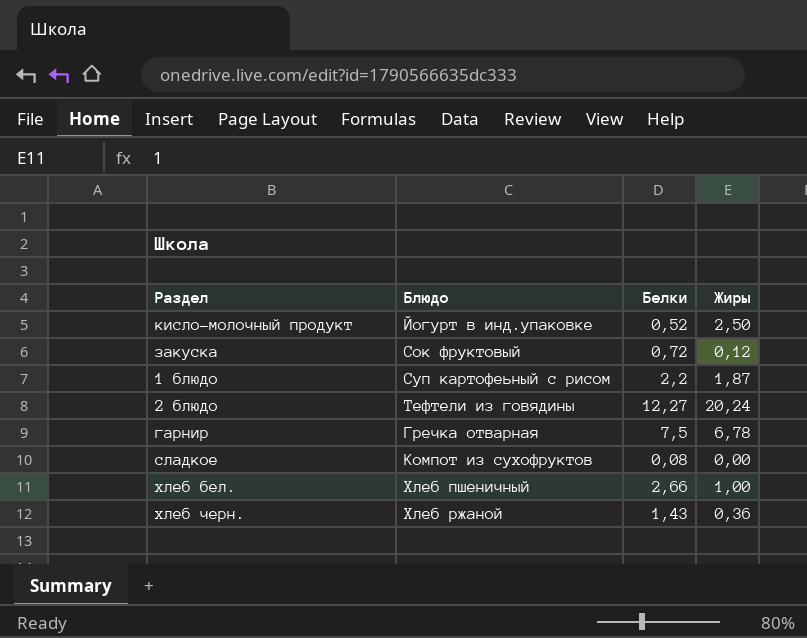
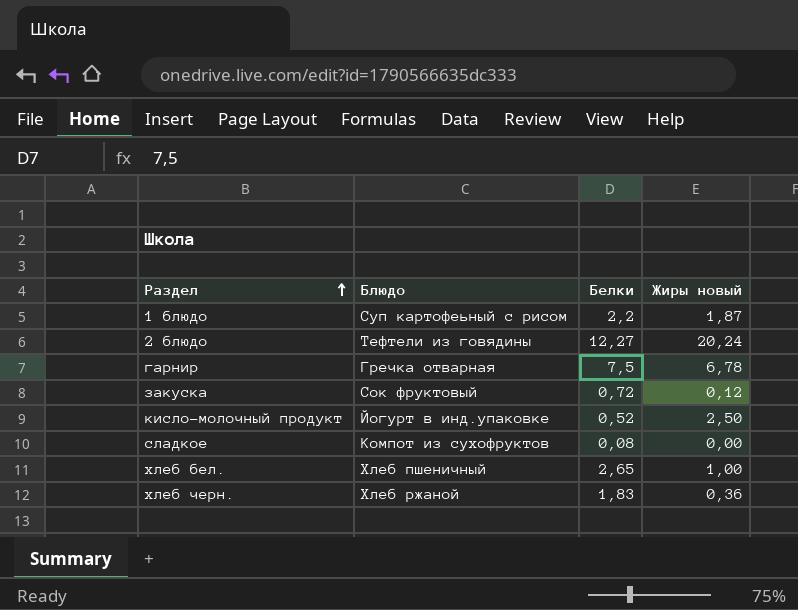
row order: none -> Раздел ascending
column name: Жиры -> Жиры новый
хлеб бел. | Белки: 2,66 -> 2,65
хлеб черн. | Белки: 1,43 -> 1,83

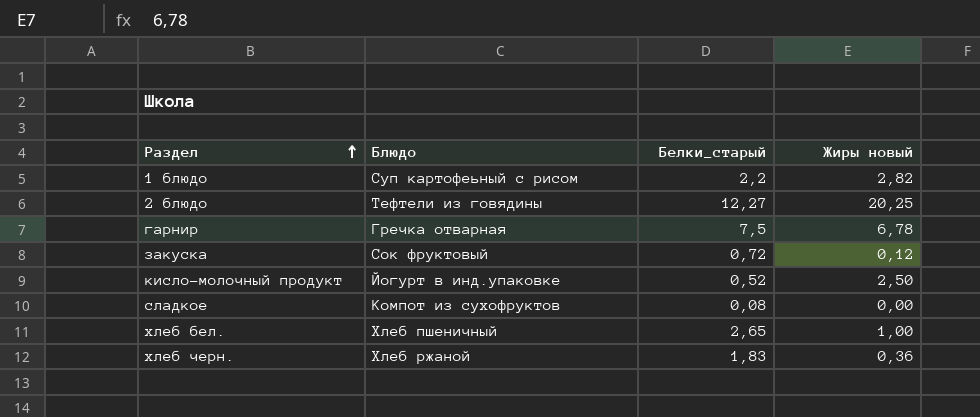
column name: Белки -> Белки_старый
1 блюдо | Жиры новый: 1,87 -> 2,82
2 блюдо | Жиры новый: 20,24 -> 20,25

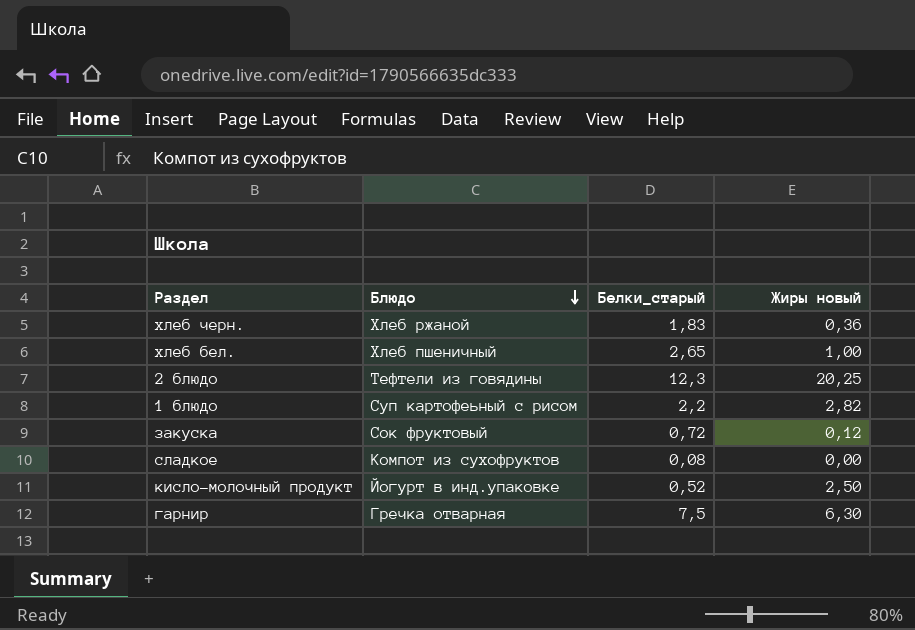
row order: Раздел ascending -> Блюдо descending
2 блюдо | Белки_старый: 12,27 -> 12,3
гарнир | Жиры новый: 6,78 -> 6,30

